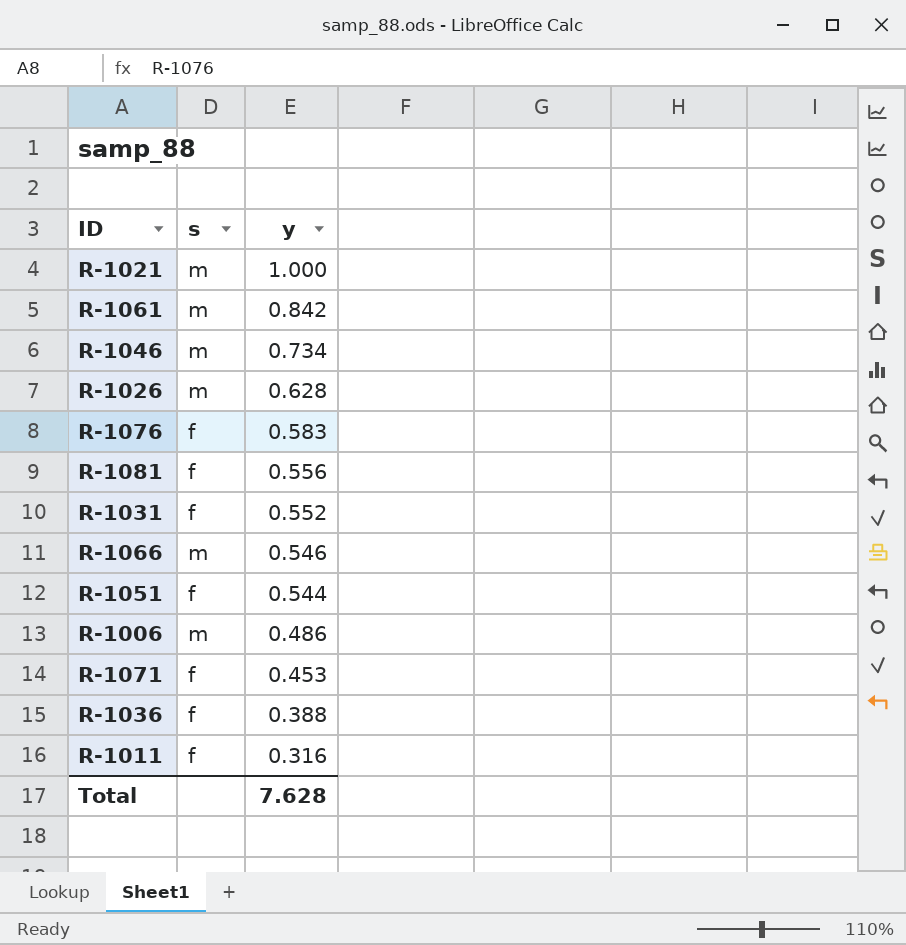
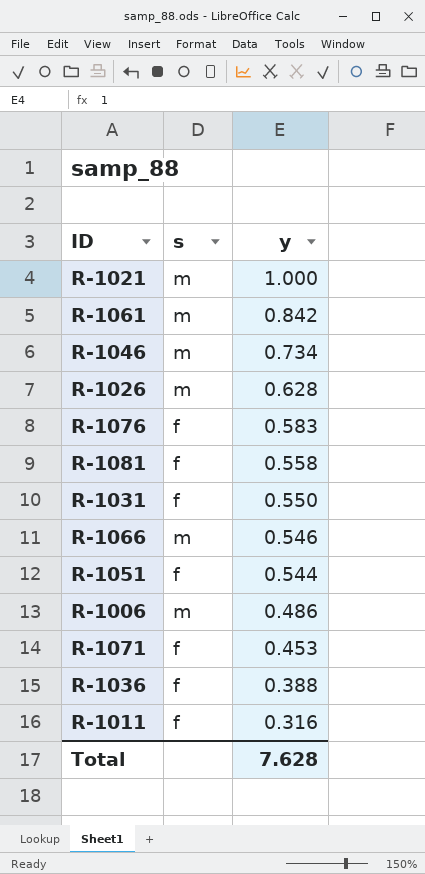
R-1081 | y: 0.556 -> 0.558
R-1031 | y: 0.552 -> 0.550

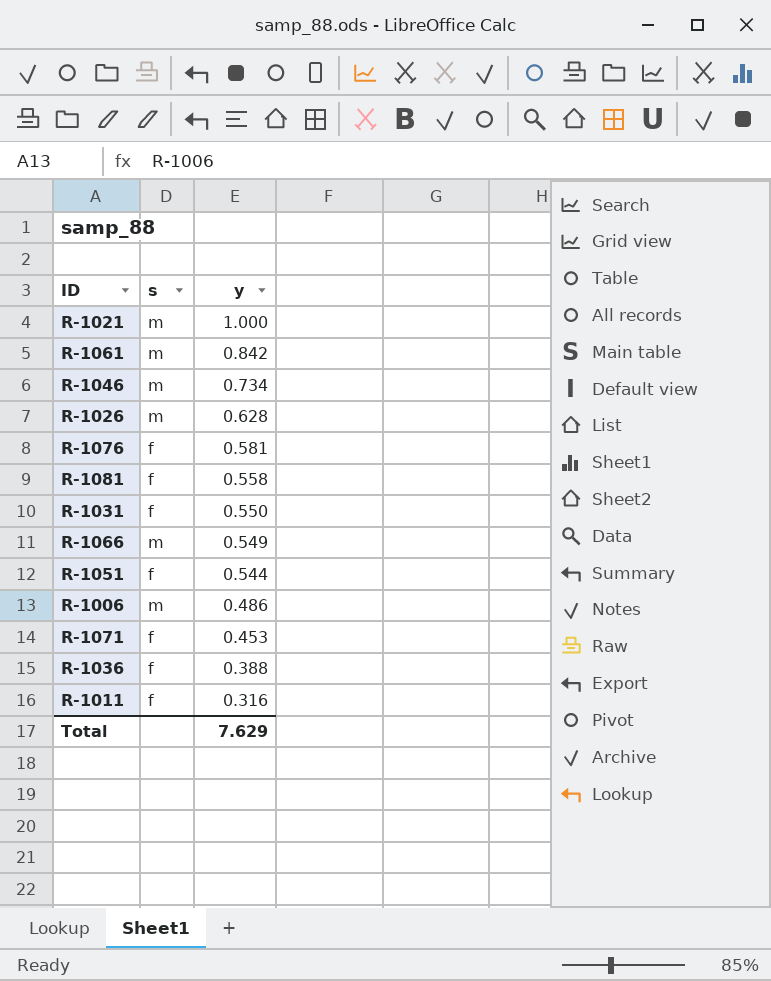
R-1076 | y: 0.583 -> 0.581
R-1066 | y: 0.546 -> 0.549
Total | y: 7.628 -> 7.629

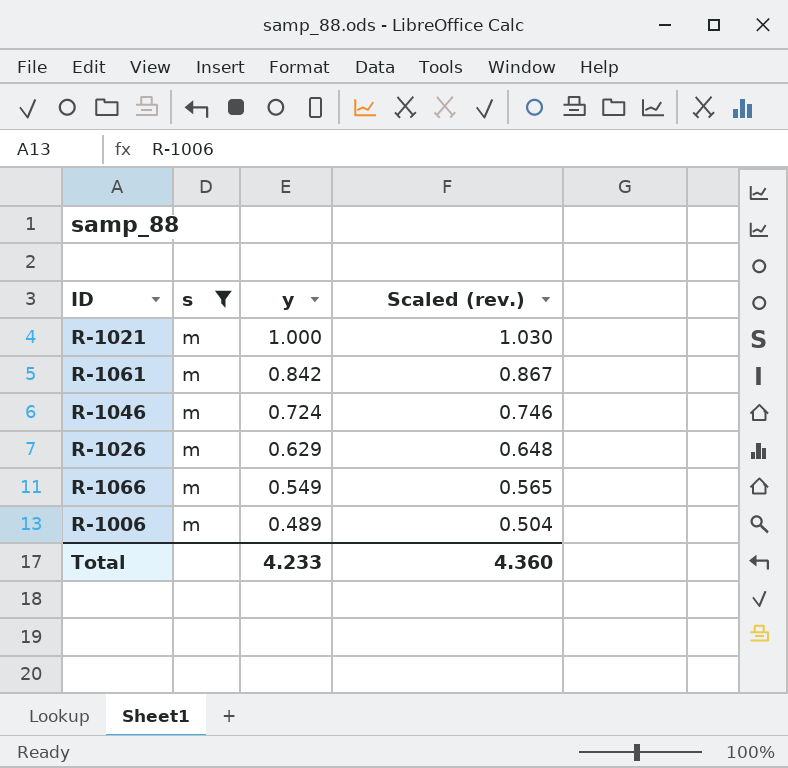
filter: none -> s = m
column Scaled (rev.) | formula: none -> [y] * 1.03
R-1046 | y: 0.734 -> 0.724
R-1026 | y: 0.628 -> 0.629
R-1006 | y: 0.486 -> 0.489
Total | y: 7.629 -> 4.233

